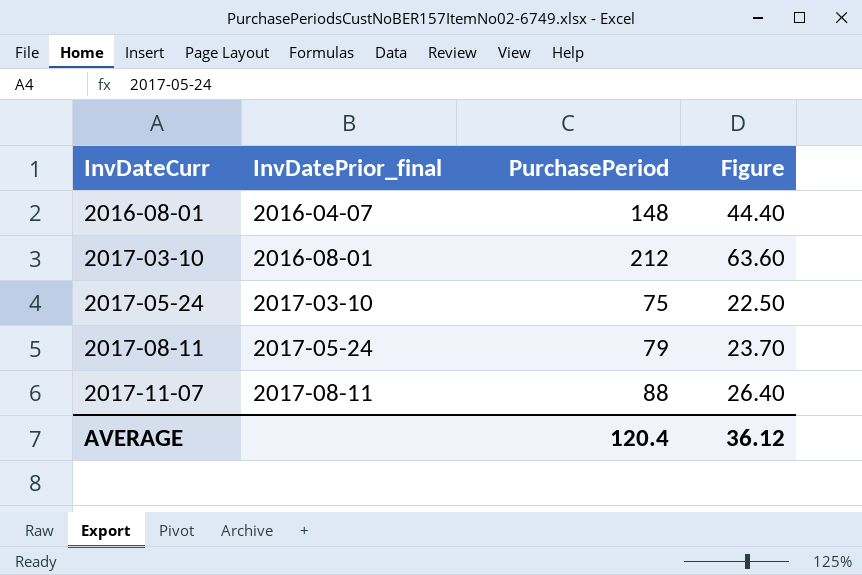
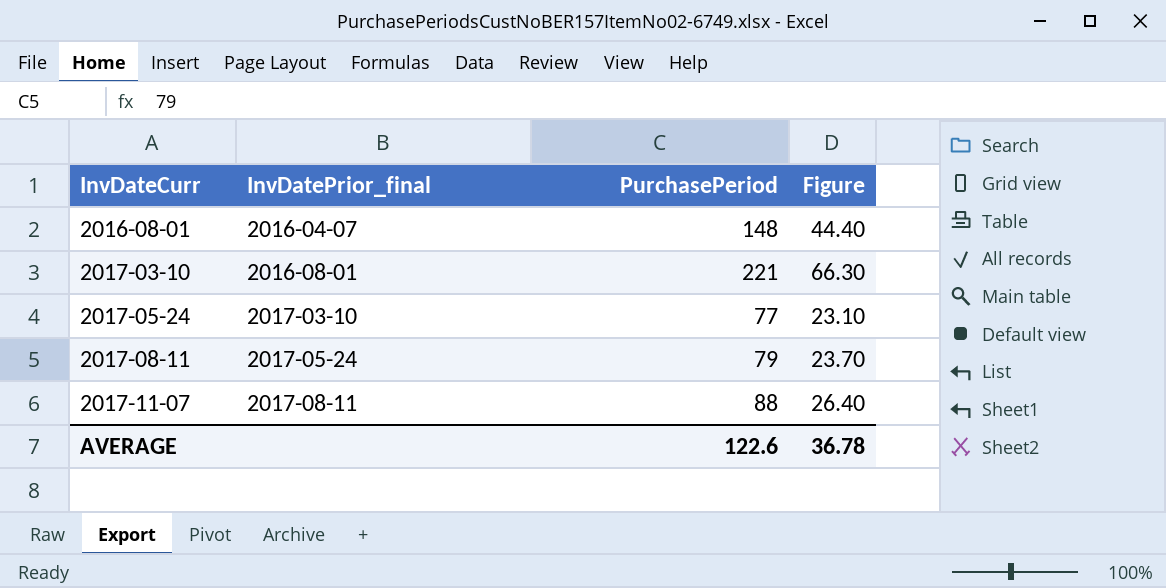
2017-03-10 | PurchasePeriod: 212 -> 221
2017-03-10 | Figure: 63.60 -> 66.30
2017-05-24 | PurchasePeriod: 75 -> 77
2017-05-24 | Figure: 22.50 -> 23.10
AVERAGE | PurchasePeriod: 120.4 -> 122.6
AVERAGE | Figure: 36.12 -> 36.78

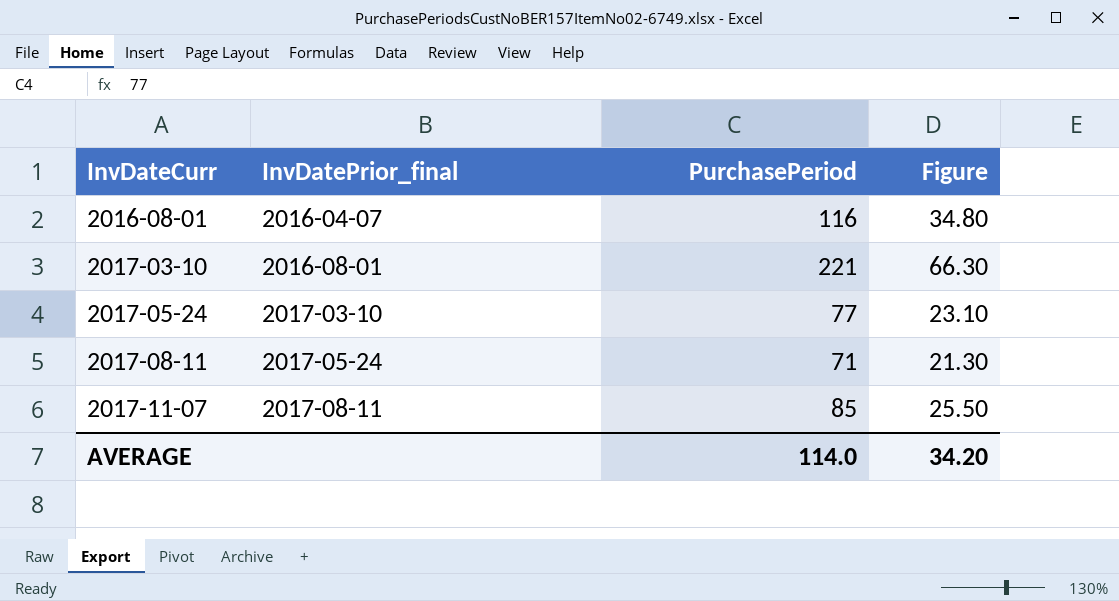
2016-08-01 | PurchasePeriod: 148 -> 116
2016-08-01 | Figure: 44.40 -> 34.80
2017-08-11 | PurchasePeriod: 79 -> 71
2017-08-11 | Figure: 23.70 -> 21.30
2017-11-07 | PurchasePeriod: 88 -> 85
2017-11-07 | Figure: 26.40 -> 25.50
AVERAGE | PurchasePeriod: 122.6 -> 114.0
AVERAGE | Figure: 36.78 -> 34.20

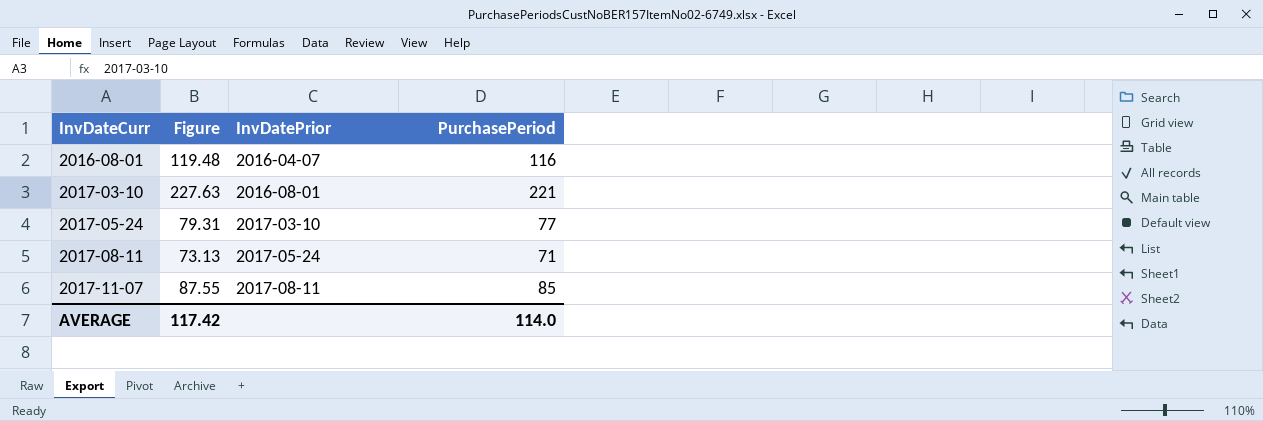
column Figure | formula: [PurchasePeriod] * 0.3 -> [PurchasePeriod] * 1.03
column Figure | position: 4 -> 2
column name: InvDatePrior_final -> InvDatePrior
AVERAGE | Figure: 34.20 -> 117.42

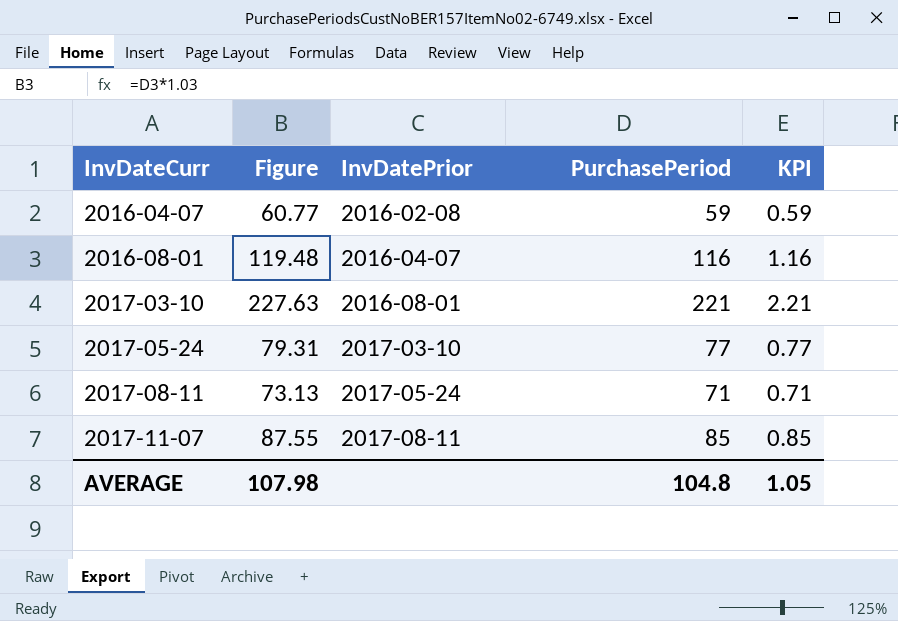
column KPI | formula: none -> [PurchasePeriod] * 0.01
row 2016-04-07: none -> 60.77 | 2016-02-08 | 59 | 0.59
AVERAGE | Figure: 117.42 -> 107.98
AVERAGE | PurchasePeriod: 114.0 -> 104.8

